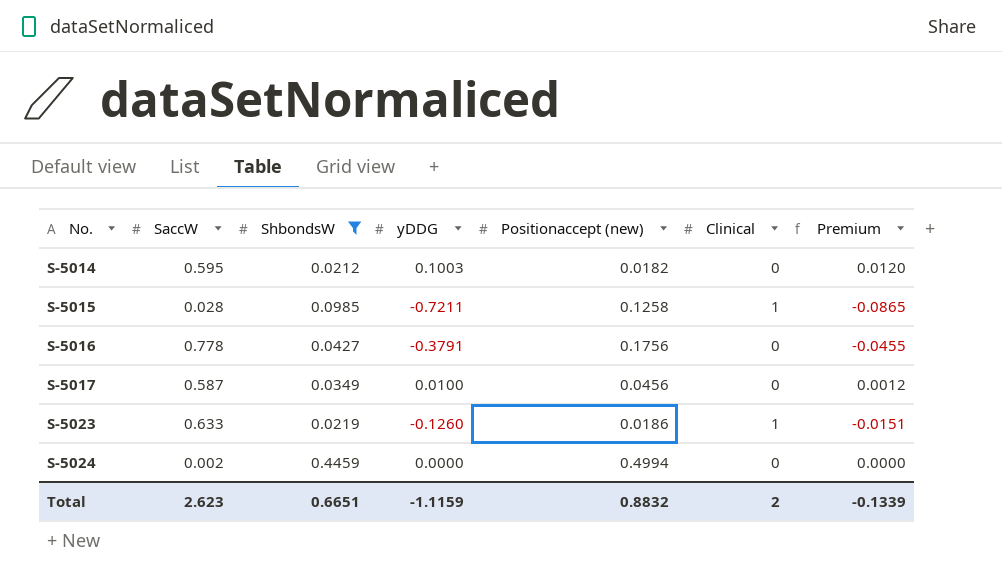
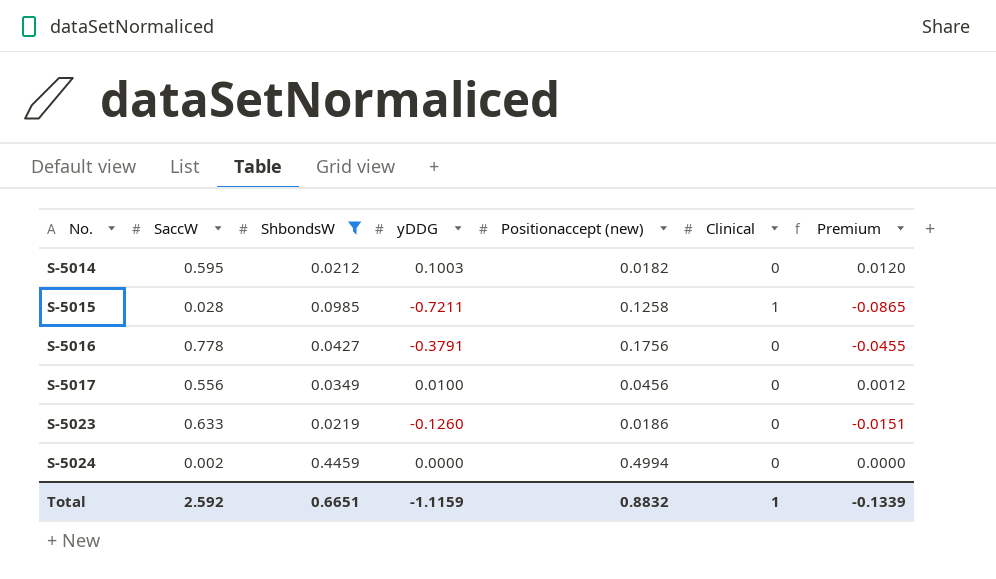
S-5017 | SaccW: 0.587 -> 0.556
S-5023 | Clinical: 1 -> 0
Total | SaccW: 2.623 -> 2.592
Total | Clinical: 2 -> 1

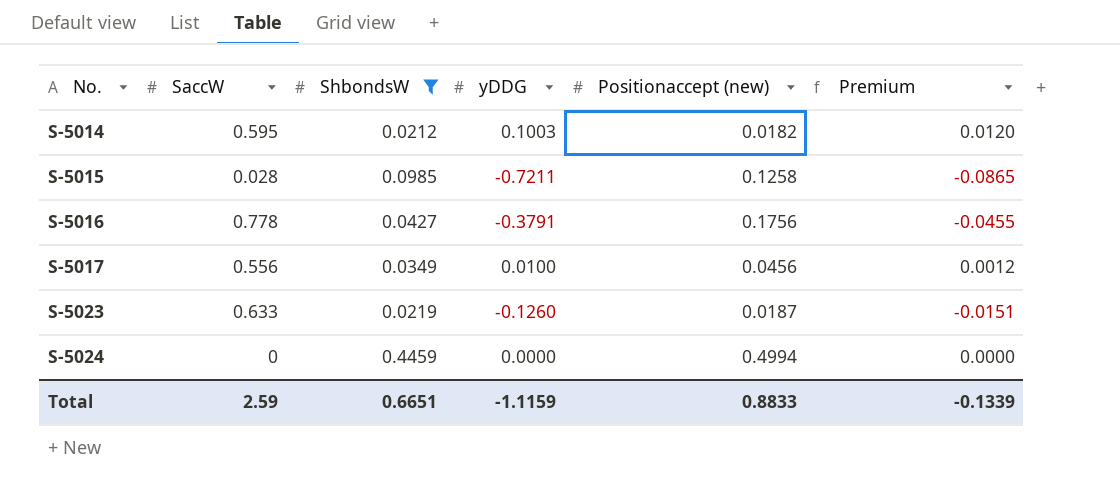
column Clinical | position: 6 -> none
S-5023 | Positionaccept (new): 0.0186 -> 0.0187
S-5024 | SaccW: 0.002 -> 0
Total | SaccW: 2.592 -> 2.59
Total | Positionaccept (new): 0.8832 -> 0.8833

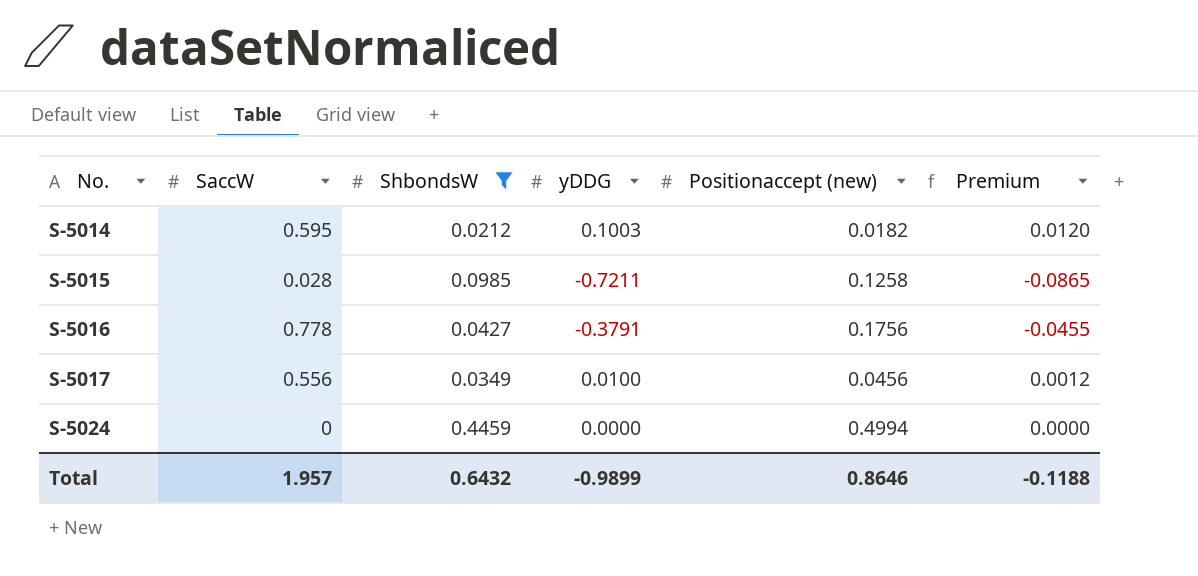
row S-5023: 0.633 | 0.0219 | -0.1260 | 0.0187 | -0.0151 -> none
Total | SaccW: 2.59 -> 1.957
Total | ShbondsW: 0.6651 -> 0.6432
Total | yDDG: -1.1159 -> -0.9899
Total | Positionaccept (new): 0.8833 -> 0.8646
Total | Premium: -0.1339 -> -0.1188

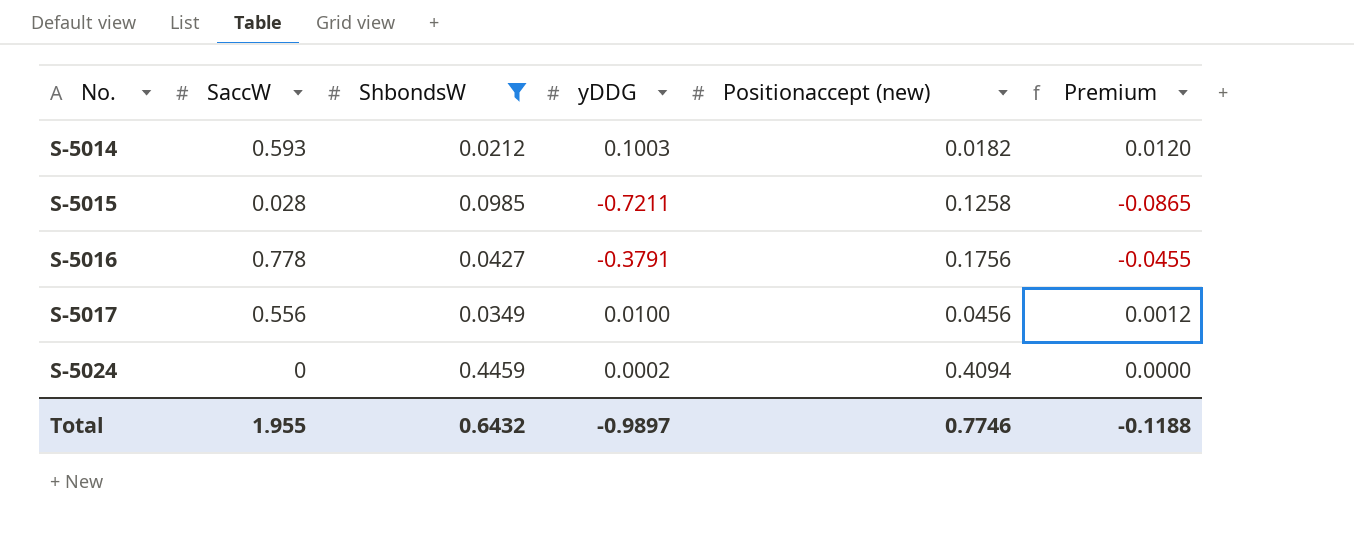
S-5014 | SaccW: 0.595 -> 0.593
S-5024 | yDDG: 0.0000 -> 0.0002
S-5024 | Positionaccept (new): 0.4994 -> 0.4094
Total | SaccW: 1.957 -> 1.955
Total | yDDG: -0.9899 -> -0.9897
Total | Positionaccept (new): 0.8646 -> 0.7746

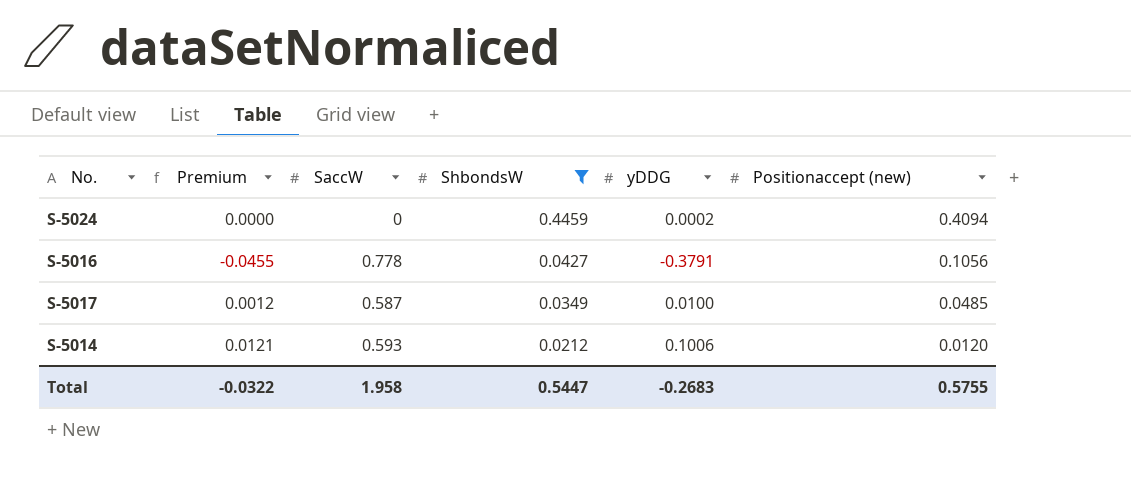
row order: No. ascending -> ShbondsW descending
column Premium | position: 6 -> 2
row S-5015: 0.028 | 0.0985 | -0.7211 | 0.1258 | -0.0865 -> none
S-5016 | Positionaccept (new): 0.1756 -> 0.1056
S-5017 | SaccW: 0.556 -> 0.587
S-5017 | Positionaccept (new): 0.0456 -> 0.0485
S-5014 | Premium: 0.0120 -> 0.0121
S-5014 | yDDG: 0.1003 -> 0.1006
S-5014 | Positionaccept (new): 0.0182 -> 0.0120
Total | Premium: -0.1188 -> -0.0322
Total | SaccW: 1.955 -> 1.958
Total | ShbondsW: 0.6432 -> 0.5447
Total | yDDG: -0.9897 -> -0.2683
Total | Positionaccept (new): 0.7746 -> 0.5755

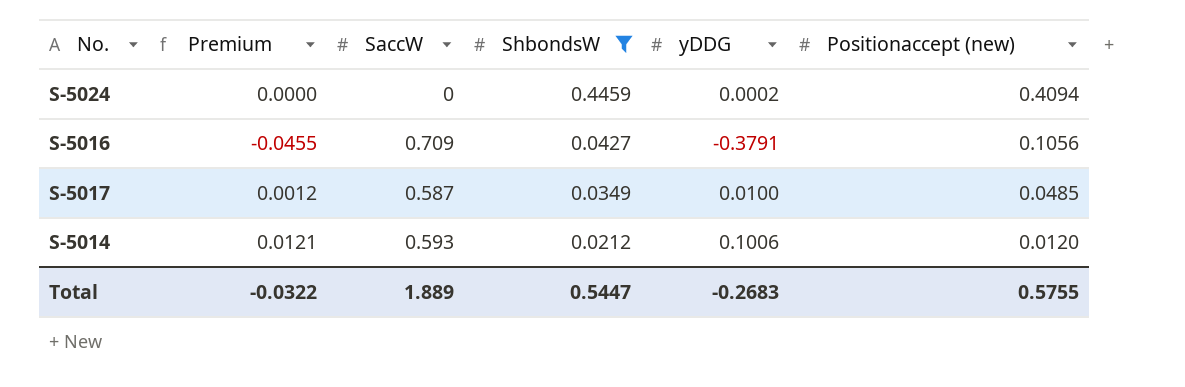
S-5016 | SaccW: 0.778 -> 0.709
Total | SaccW: 1.958 -> 1.889

